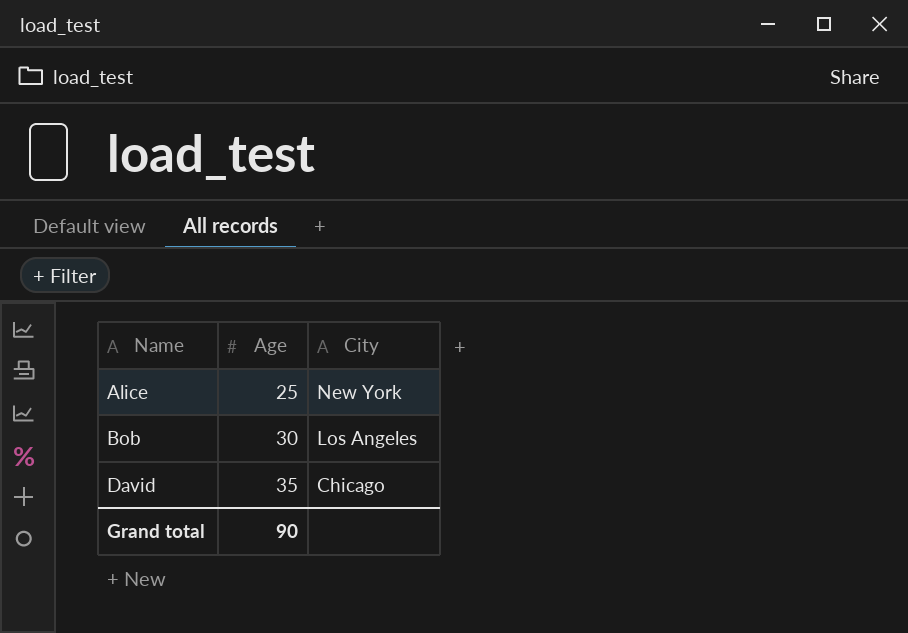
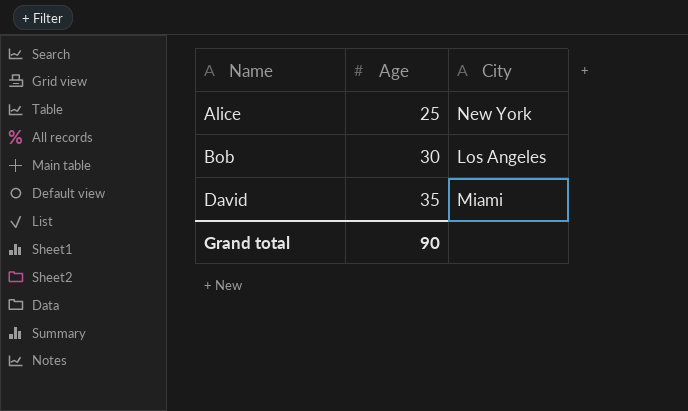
David | City: Chicago -> Miami

